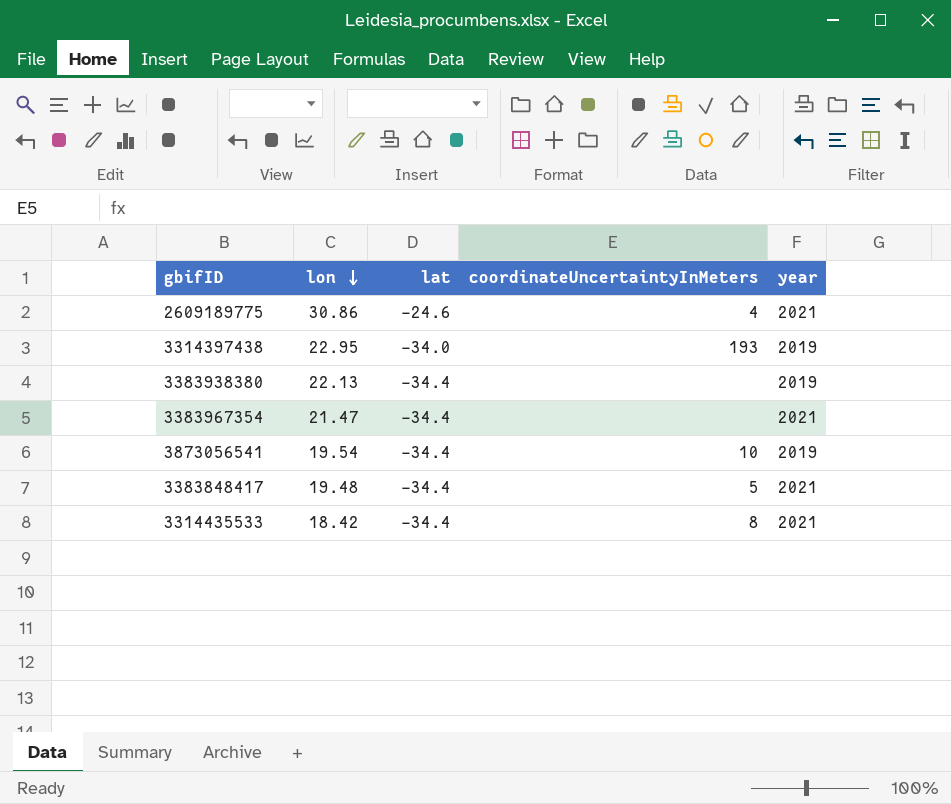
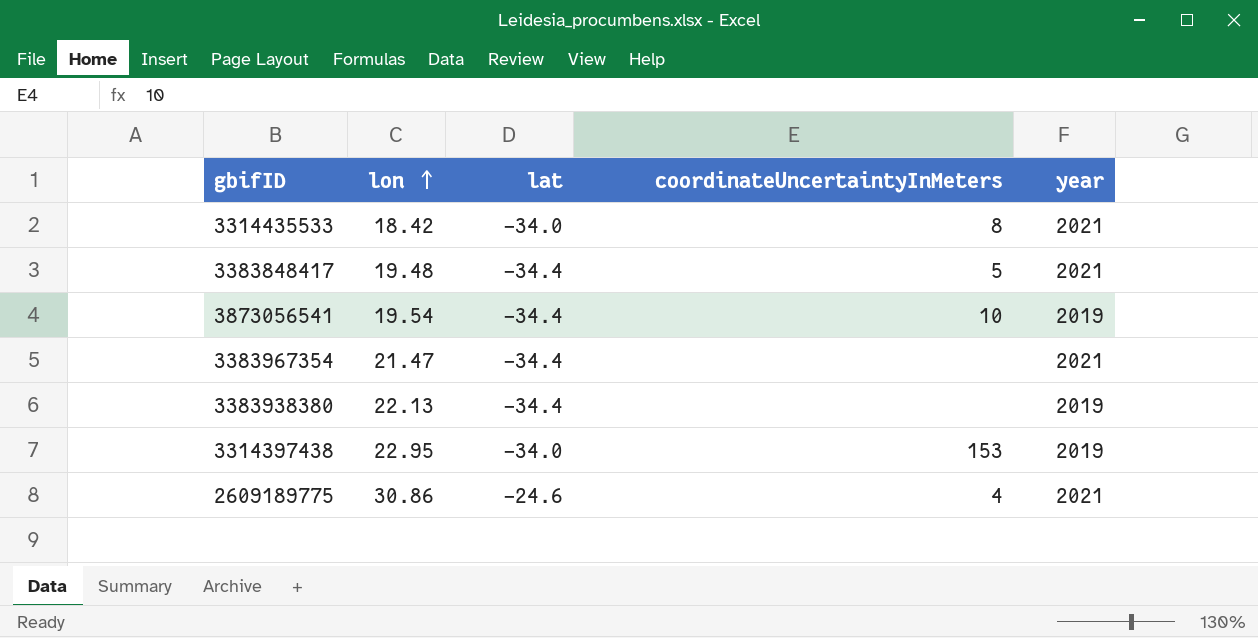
row order: lon descending -> lon ascending
3314435533 | lat: -34.4 -> -34.0
3314397438 | coordinateUncertaintyInMeters: 193 -> 153

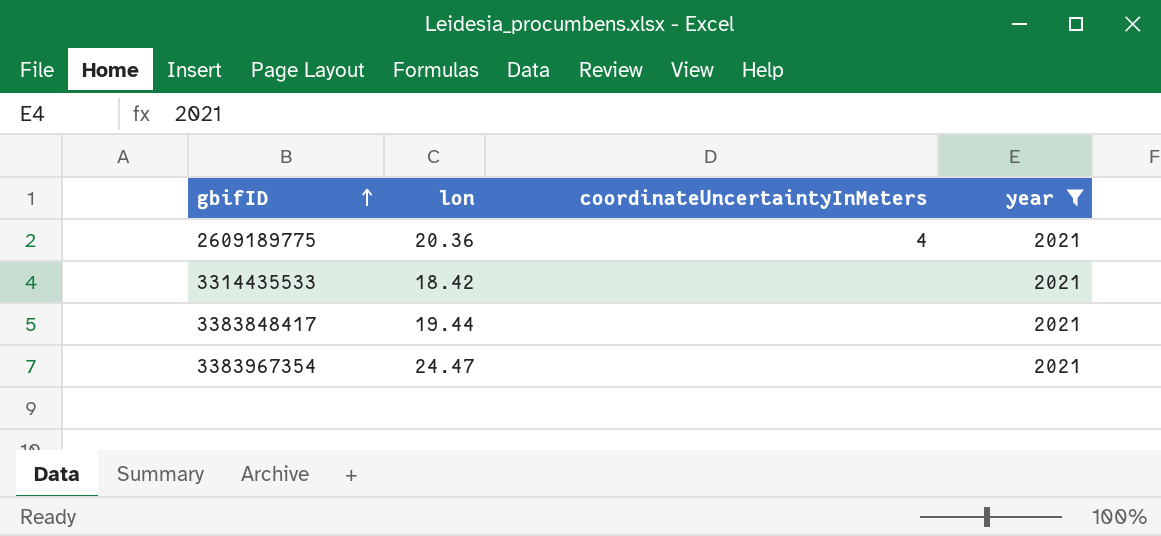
filter: none -> year = 2021
row order: lon ascending -> gbifID ascending
column lat | position: 3 -> none
2609189775 | lon: 30.86 -> 20.36
3314435533 | coordinateUncertaintyInMeters: 8 -> none
3383848417 | lon: 19.48 -> 19.44
3383848417 | coordinateUncertaintyInMeters: 5 -> none
3383967354 | lon: 21.47 -> 24.47

